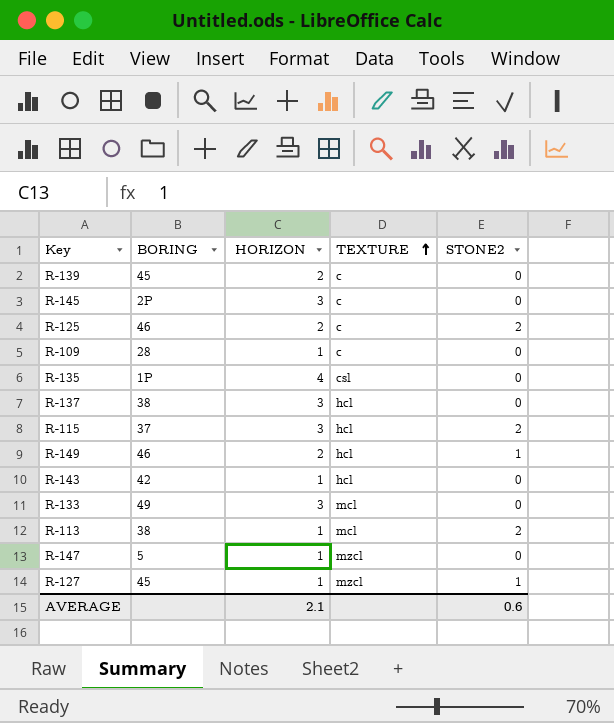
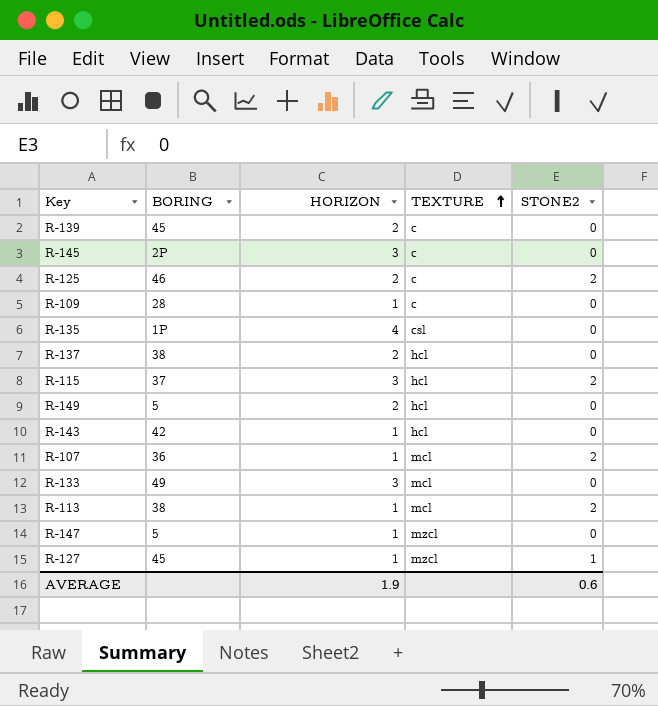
R-137 | HORIZON: 3 -> 2
R-149 | BORING: 46 -> 5
R-149 | STONE2: 1 -> 0
row R-107: none -> 36 | 1 | mcl | 2
AVERAGE | HORIZON: 2.1 -> 1.9

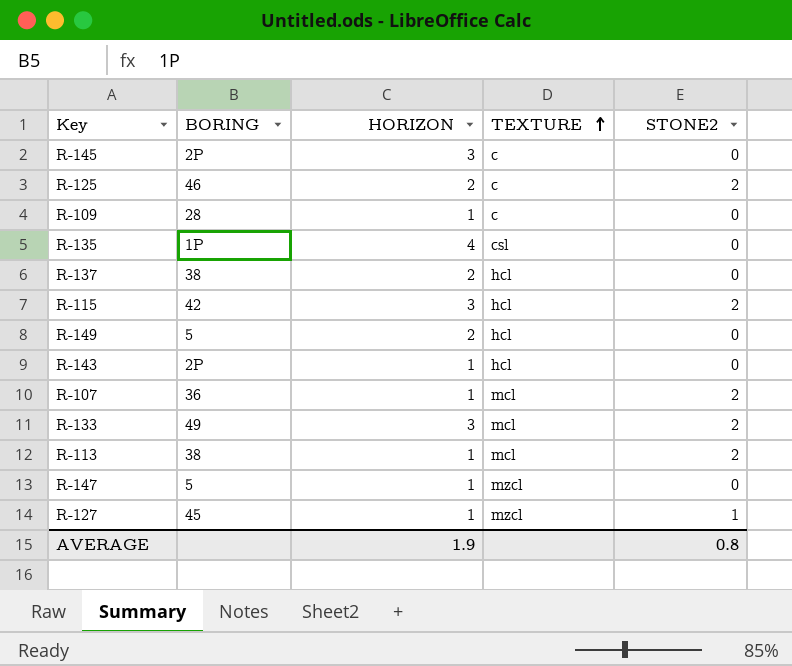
row R-139: 45 | 2 | c | 0 -> none
R-115 | BORING: 37 -> 42
R-143 | BORING: 42 -> 2P
R-133 | STONE2: 0 -> 2
AVERAGE | STONE2: 0.6 -> 0.8

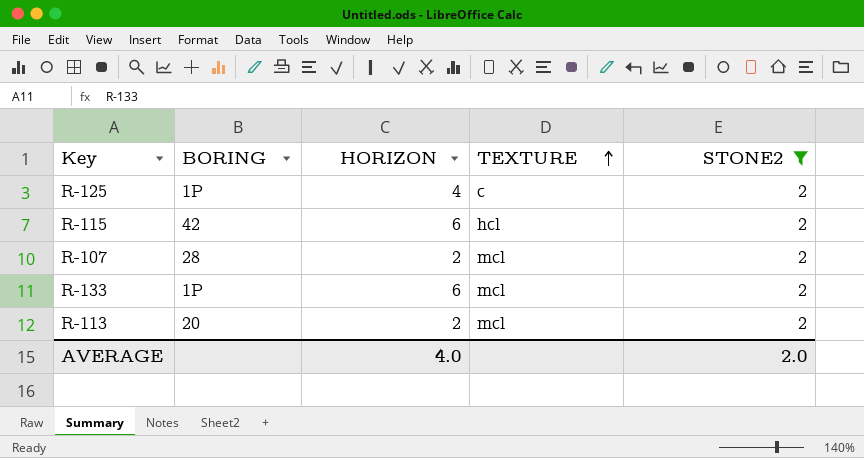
filter: none -> STONE2 = 2
R-125 | BORING: 46 -> 1P
R-125 | HORIZON: 2 -> 4
R-115 | HORIZON: 3 -> 6
R-107 | BORING: 36 -> 28
R-107 | HORIZON: 1 -> 2
R-133 | BORING: 49 -> 1P
R-133 | HORIZON: 3 -> 6
R-113 | BORING: 38 -> 20
R-113 | HORIZON: 1 -> 2
AVERAGE | HORIZON: 1.9 -> 4.0
AVERAGE | STONE2: 0.8 -> 2.0

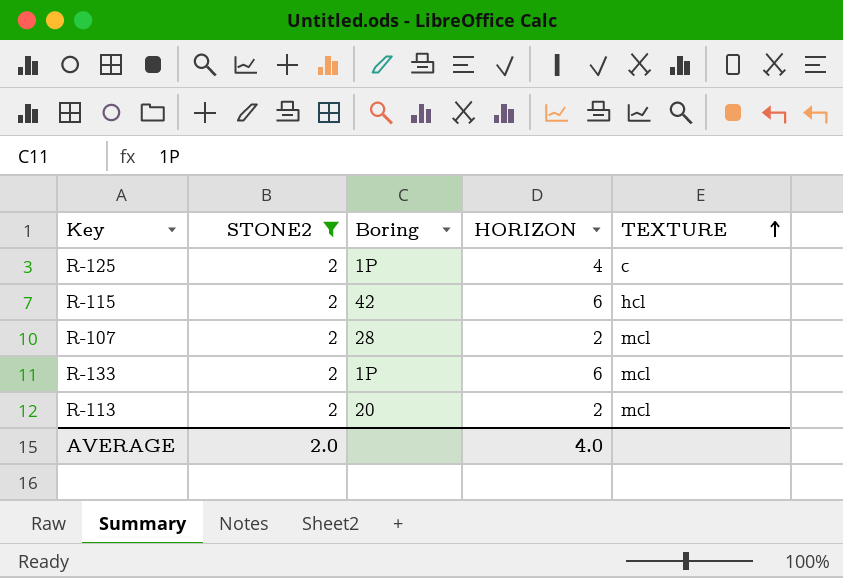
column STONE2 | position: 5 -> 2
column name: BORING -> Boring

